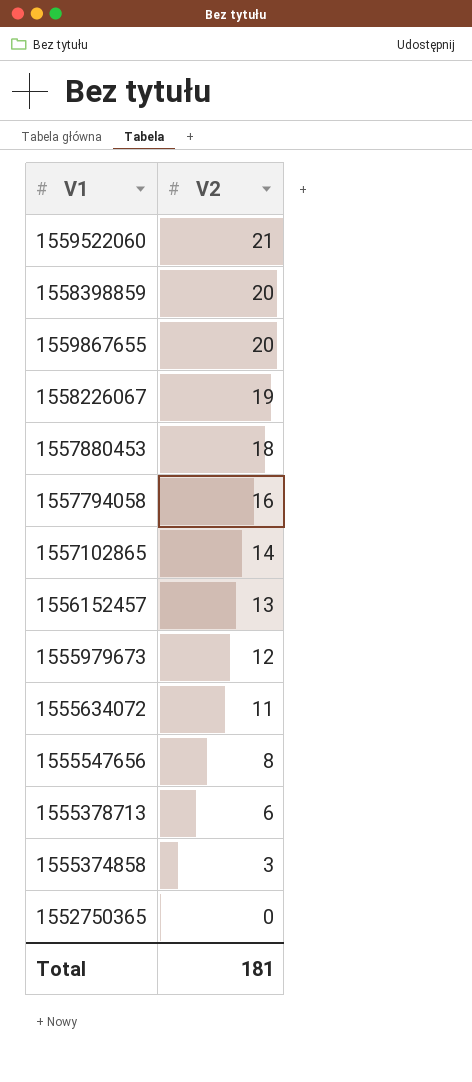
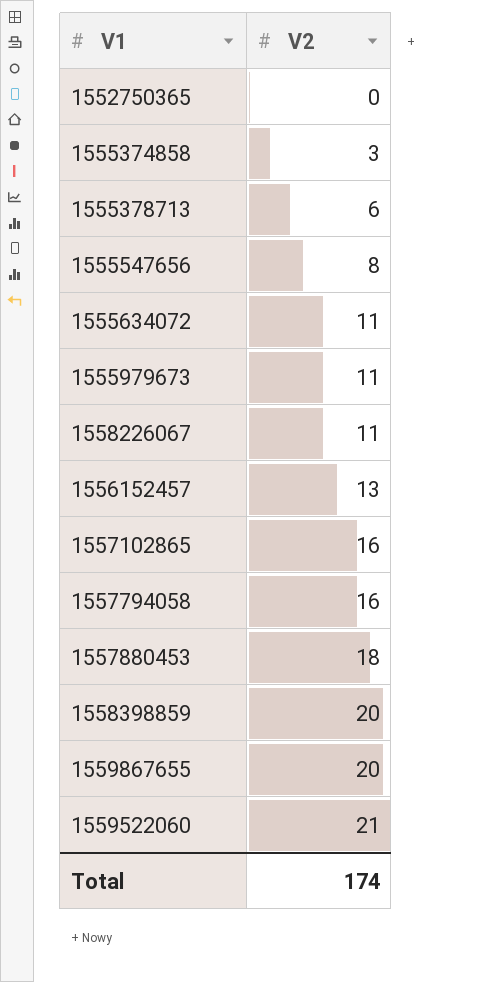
row order: V2 descending -> V2 ascending
1555979673 | V2: 12 -> 11
1558226067 | V2: 19 -> 11
1557102865 | V2: 14 -> 16
Total | V2: 181 -> 174

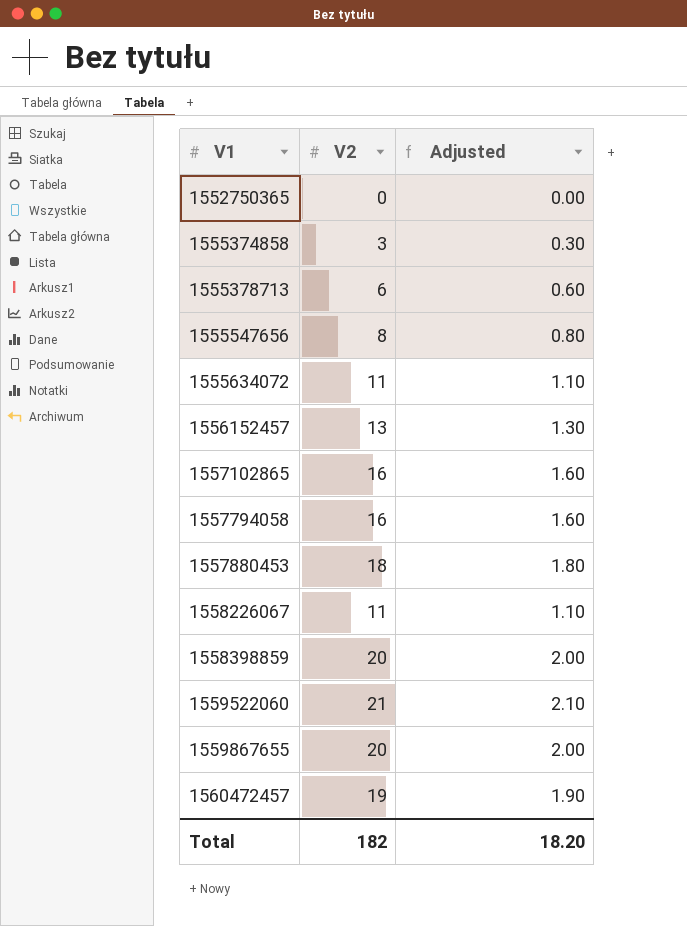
row order: V2 ascending -> V1 ascending
column Adjusted | formula: none -> [V2] * 0.1
row 1555979673: 11 -> none
row 1560472457: none -> 19 | 1.90
Total | V2: 174 -> 182

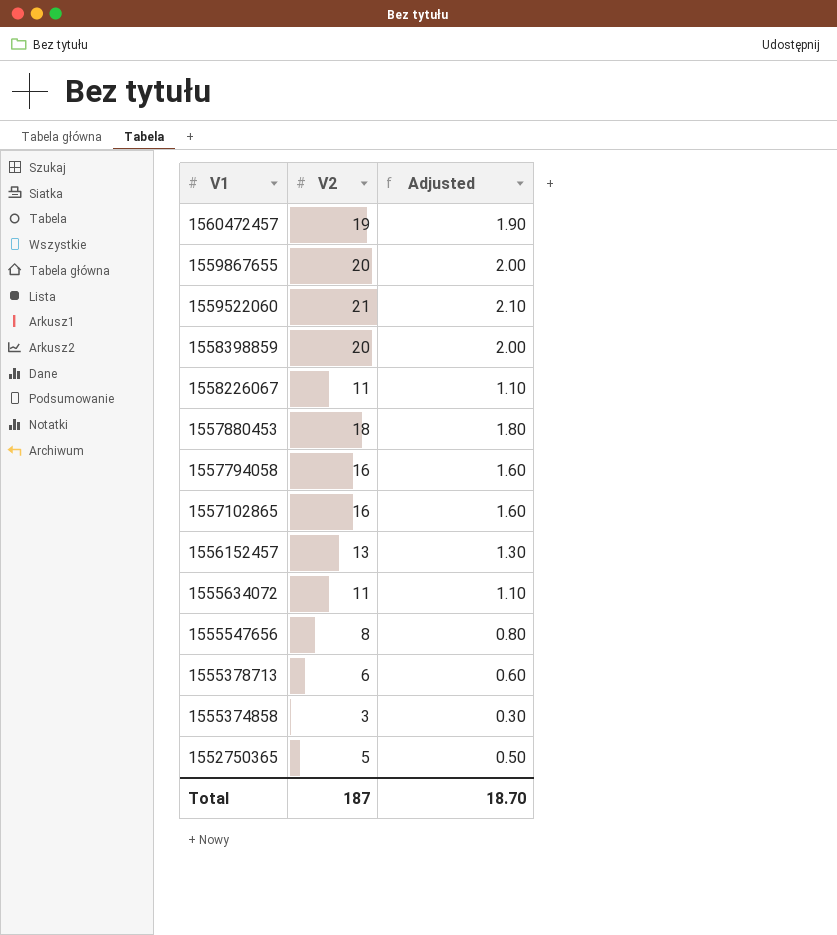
row order: V1 ascending -> V1 descending
1552750365 | V2: 0 -> 5
1552750365 | Adjusted: 0.00 -> 0.50
Total | V2: 182 -> 187
Total | Adjusted: 18.20 -> 18.70

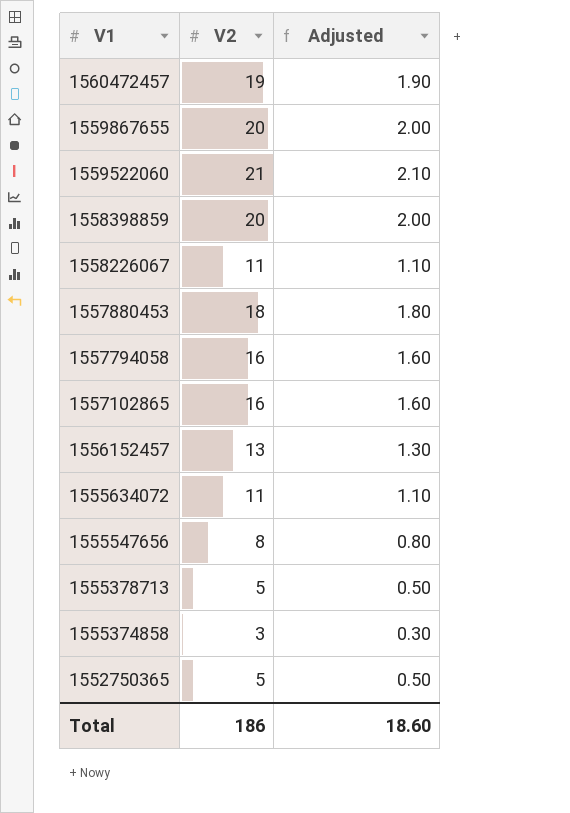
1555378713 | V2: 6 -> 5
1555378713 | Adjusted: 0.60 -> 0.50
Total | V2: 187 -> 186
Total | Adjusted: 18.70 -> 18.60

